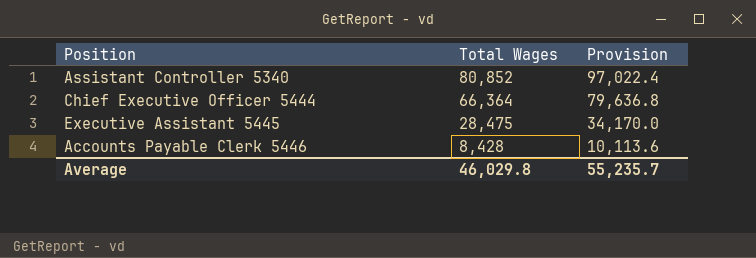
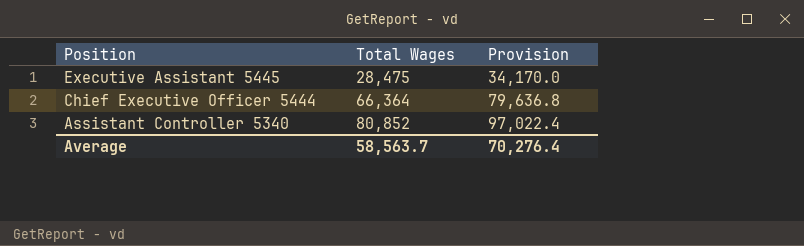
row order: Total Wages descending -> Position descending
row Accounts Payable Clerk 5446: 8,428 | 10,113.6 -> none
Average | Total Wages: 46,029.8 -> 58,563.7
Average | Provision: 55,235.7 -> 70,276.4

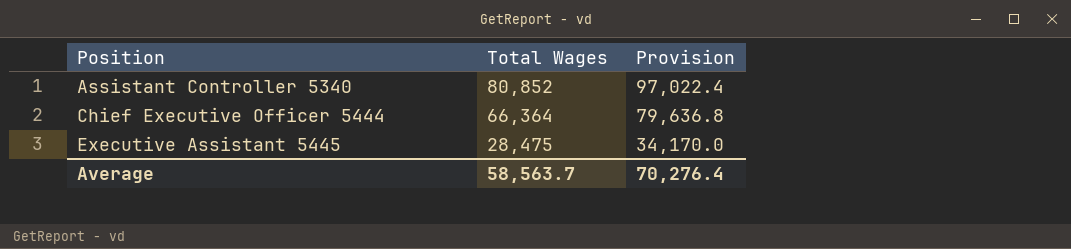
row order: Position descending -> Position ascending

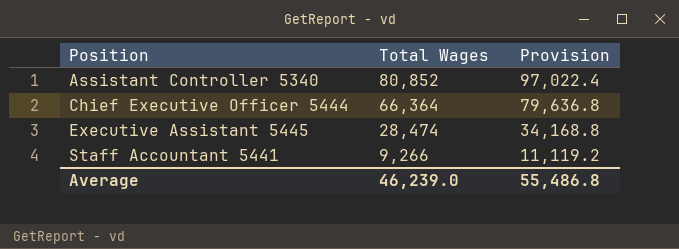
Executive Assistant 5445 | Total Wages: 28,475 -> 28,474
Executive Assistant 5445 | Provision: 34,170.0 -> 34,168.8
row Staff Accountant 5441: none -> 9,266 | 11,119.2
Average | Total Wages: 58,563.7 -> 46,239.0
Average | Provision: 70,276.4 -> 55,486.8

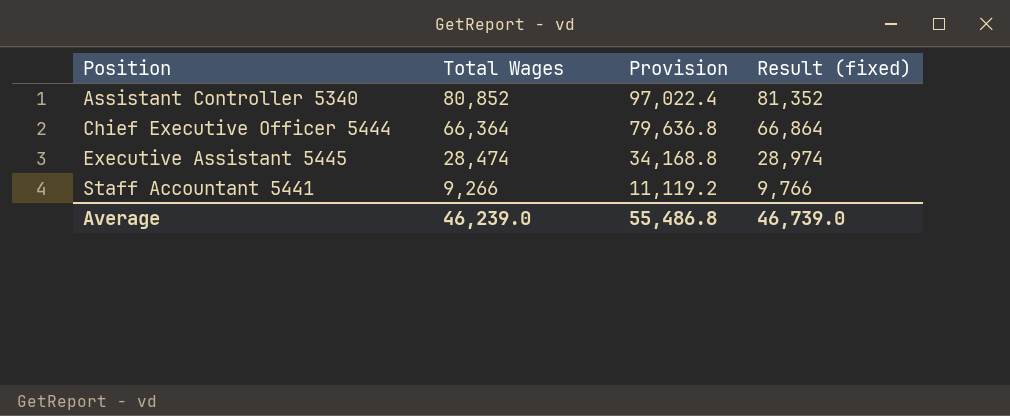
column Result (fixed) | formula: none -> [Total Wages] + 500

